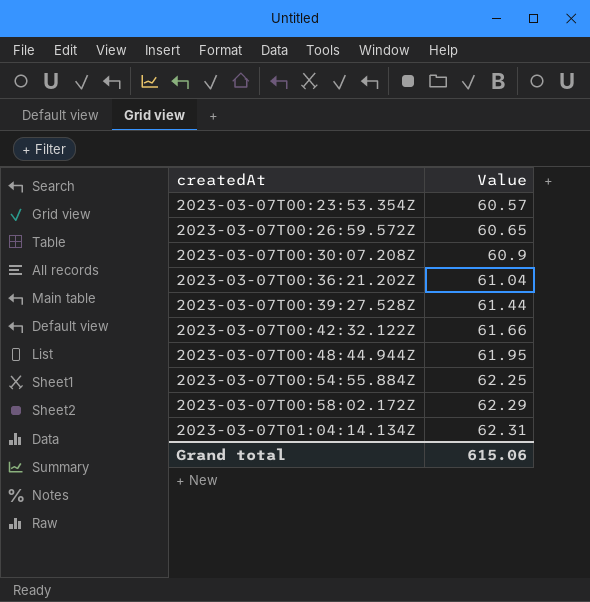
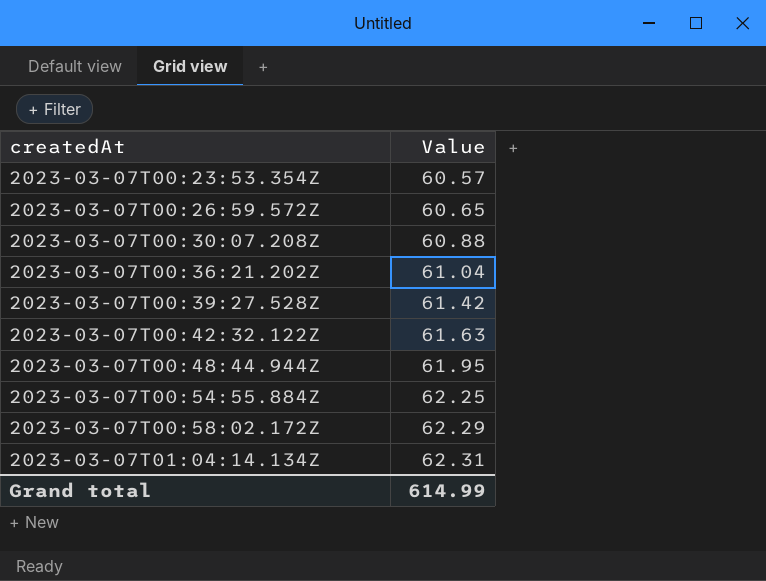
2023-03-07T00:30:07.208Z | Value: 60.9 -> 60.88
2023-03-07T00:39:27.528Z | Value: 61.44 -> 61.42
2023-03-07T00:42:32.122Z | Value: 61.66 -> 61.63
Grand total | Value: 615.06 -> 614.99

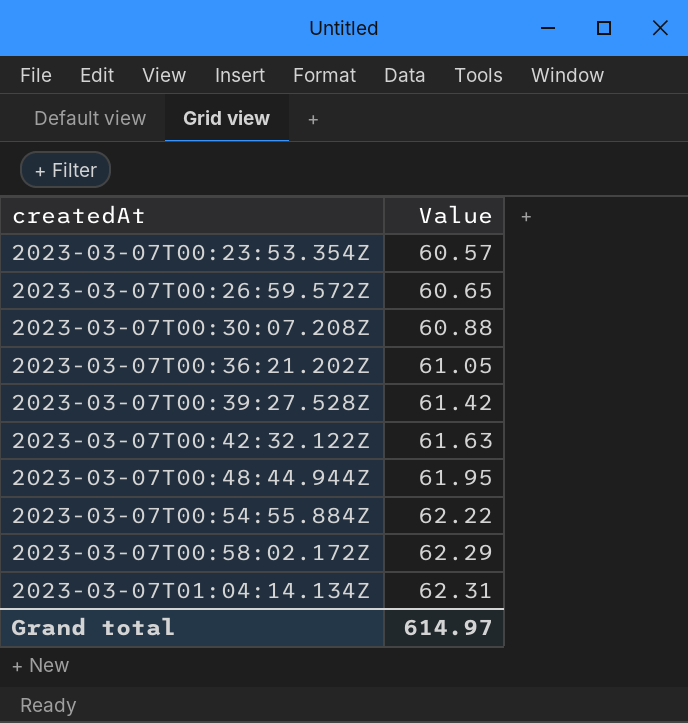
2023-03-07T00:36:21.202Z | Value: 61.04 -> 61.05
2023-03-07T00:54:55.884Z | Value: 62.25 -> 62.22
Grand total | Value: 614.99 -> 614.97

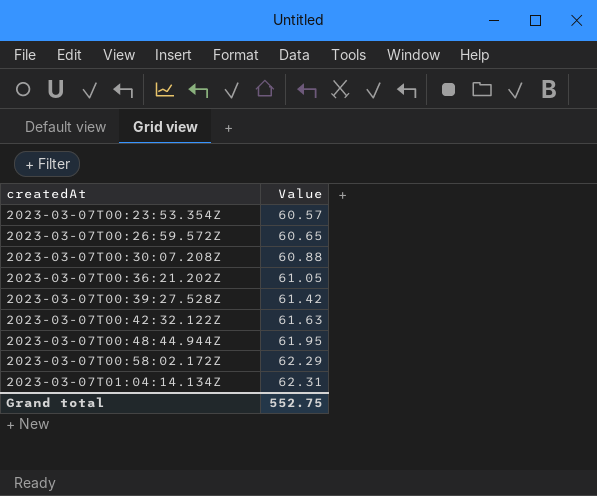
row 2023-03-07T00:54:55.884Z: 62.22 -> none
Grand total | Value: 614.97 -> 552.75

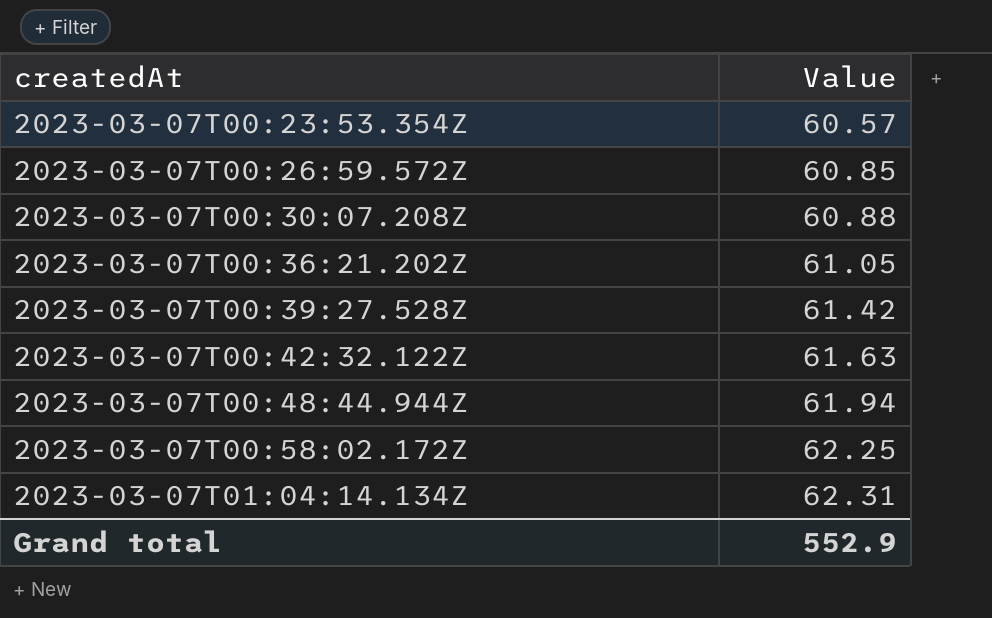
2023-03-07T00:26:59.572Z | Value: 60.65 -> 60.85
2023-03-07T00:48:44.944Z | Value: 61.95 -> 61.94
2023-03-07T00:58:02.172Z | Value: 62.29 -> 62.25
Grand total | Value: 552.75 -> 552.9

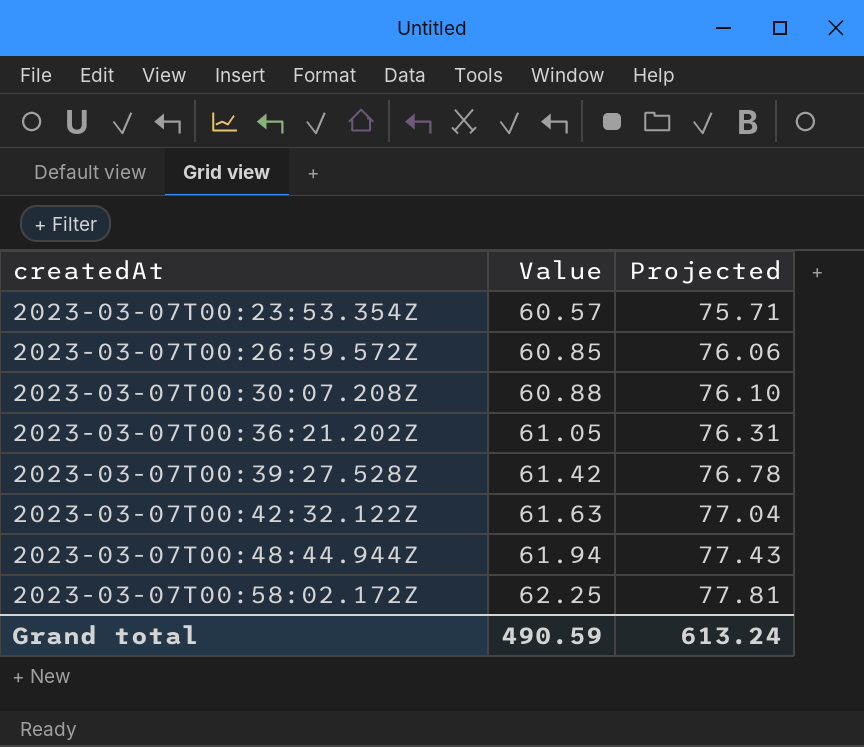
column Projected | formula: none -> [Value] * 1.25
row 2023-03-07T01:04:14.134Z: 62.31 -> none
Grand total | Value: 552.9 -> 490.59

